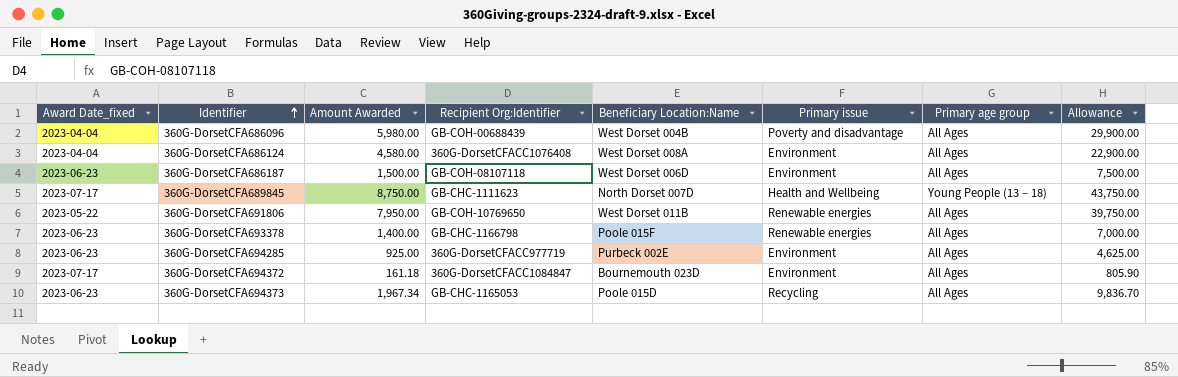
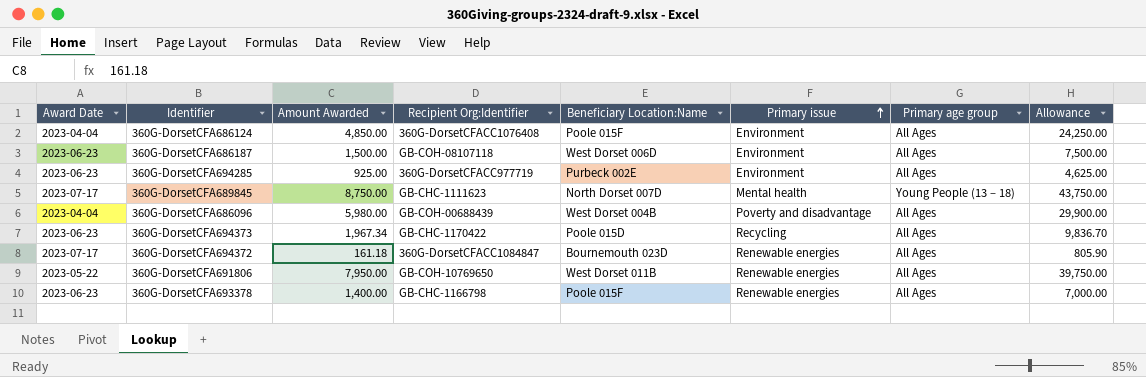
row order: Identifier ascending -> Primary issue ascending
column name: Award Date_fixed -> Award Date
360G-DorsetCFA686124 | Amount Awarded: 4,580.00 -> 4,850.00
360G-DorsetCFA686124 | Beneficiary Location:Name: West Dorset 008A -> Poole 015F
360G-DorsetCFA686124 | Allowance: 22,900.00 -> 24,250.00
360G-DorsetCFA689845 | Primary issue: Health and Wellbeing -> Mental health
360G-DorsetCFA694373 | Recipient Org:Identifier: GB-CHC-1165053 -> GB-CHC-1170422
360G-DorsetCFA694372 | Primary issue: Environment -> Renewable energies

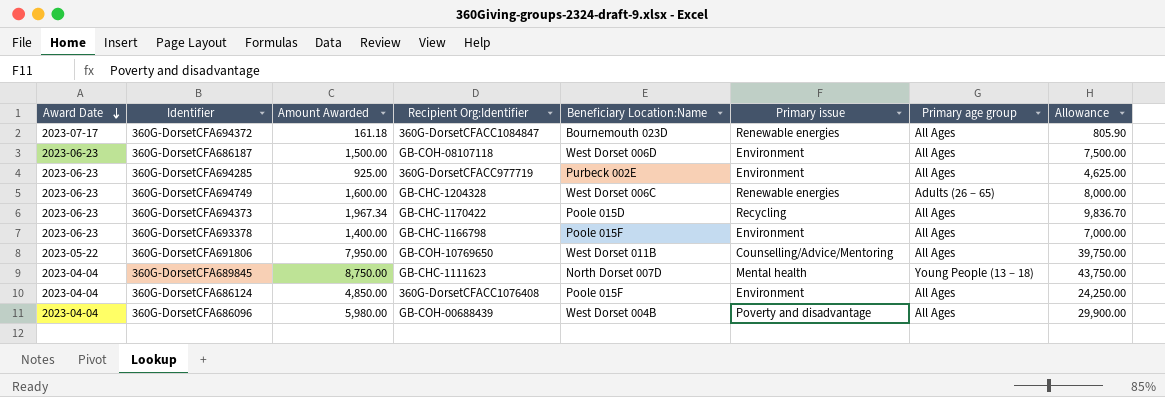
row order: Primary issue ascending -> Award Date descending
row 360G-DorsetCFA694749: none -> 2023-06-23 | 1,600.00 | GB-CHC-1204328 | West Dorset 006C | Renewable energies | Adults (26 – 65) | 8,000.00
360G-DorsetCFA693378 | Primary issue: Renewable energies -> Environment
360G-DorsetCFA691806 | Primary issue: Renewable energies -> Counselling/Advice/Mentoring
360G-DorsetCFA689845 | Award Date: 2023-07-17 -> 2023-04-04

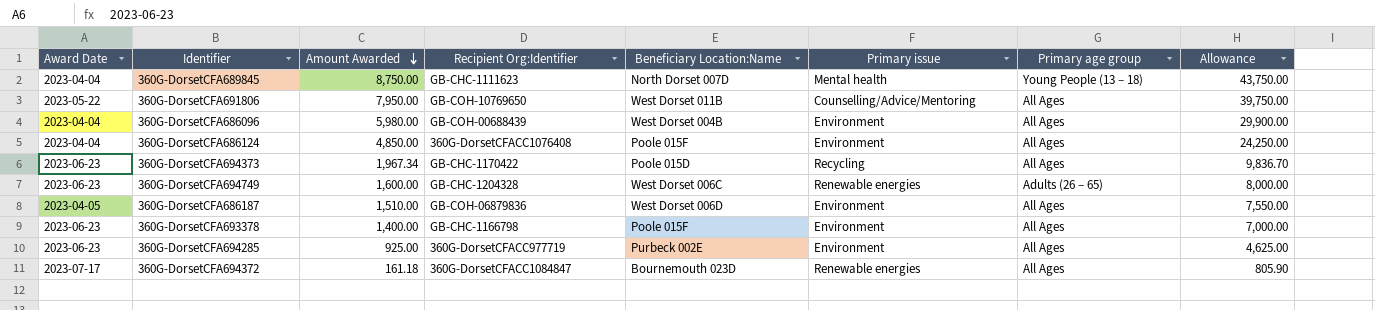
row order: Award Date descending -> Amount Awarded descending
360G-DorsetCFA686096 | Primary issue: Poverty and disadvantage -> Environment
360G-DorsetCFA686187 | Award Date: 2023-06-23 -> 2023-04-05
360G-DorsetCFA686187 | Amount Awarded: 1,500.00 -> 1,510.00
360G-DorsetCFA686187 | Recipient Org:Identifier: GB-COH-08107118 -> GB-COH-06879836
360G-DorsetCFA686187 | Allowance: 7,500.00 -> 7,550.00

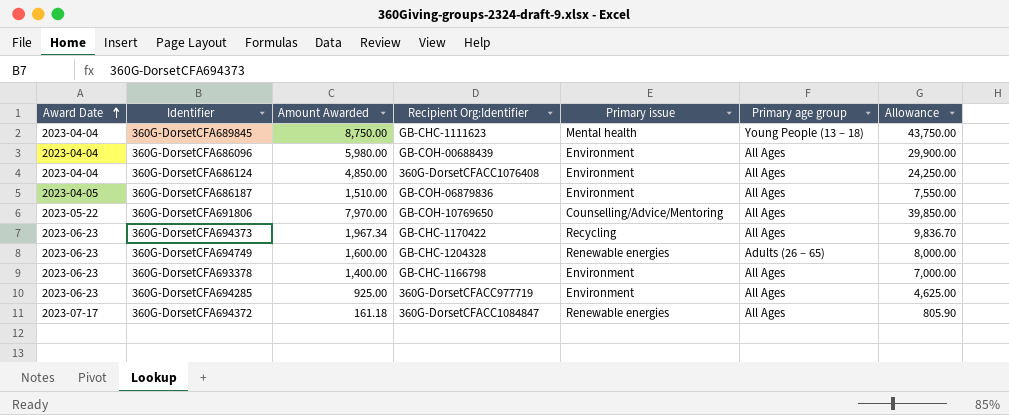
row order: Amount Awarded descending -> Award Date ascending
column Beneficiary Location:Name | position: 5 -> none
360G-DorsetCFA691806 | Amount Awarded: 7,950.00 -> 7,970.00
360G-DorsetCFA691806 | Allowance: 39,750.00 -> 39,850.00

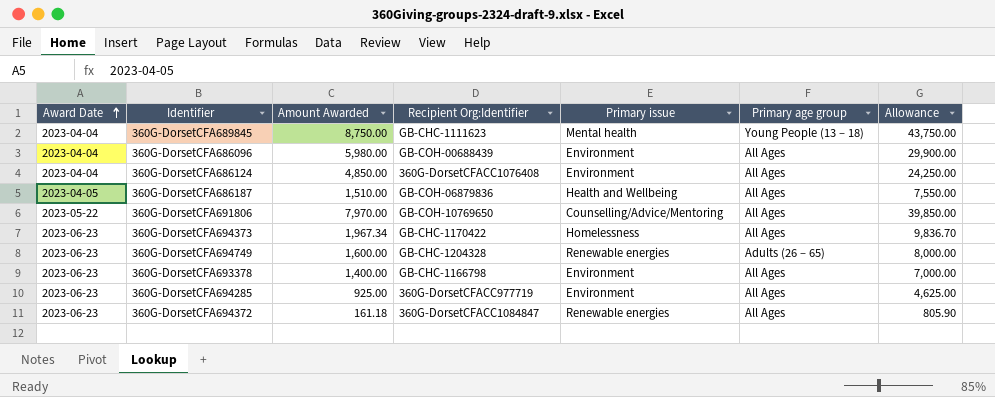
360G-DorsetCFA686187 | Primary issue: Environment -> Health and Wellbeing
360G-DorsetCFA694373 | Primary issue: Recycling -> Homelessness
360G-DorsetCFA694372 | Award Date: 2023-07-17 -> 2023-06-23

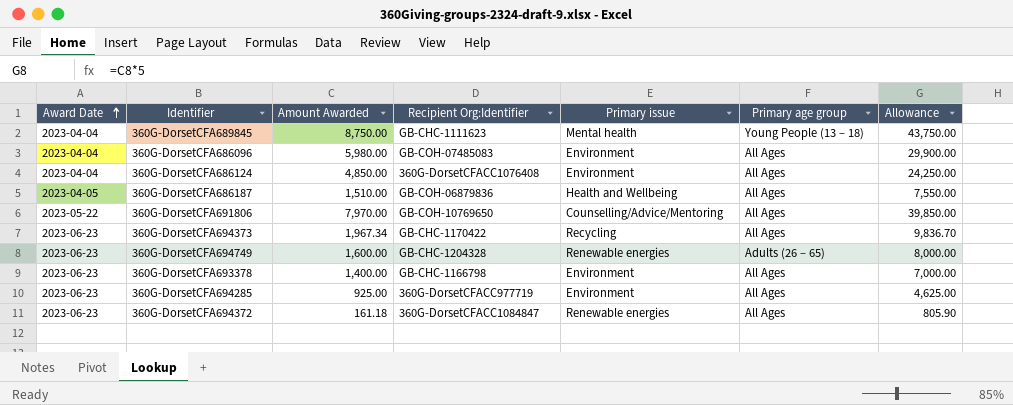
360G-DorsetCFA686096 | Recipient Org:Identifier: GB-COH-00688439 -> GB-COH-07485083
360G-DorsetCFA694373 | Primary issue: Homelessness -> Recycling

